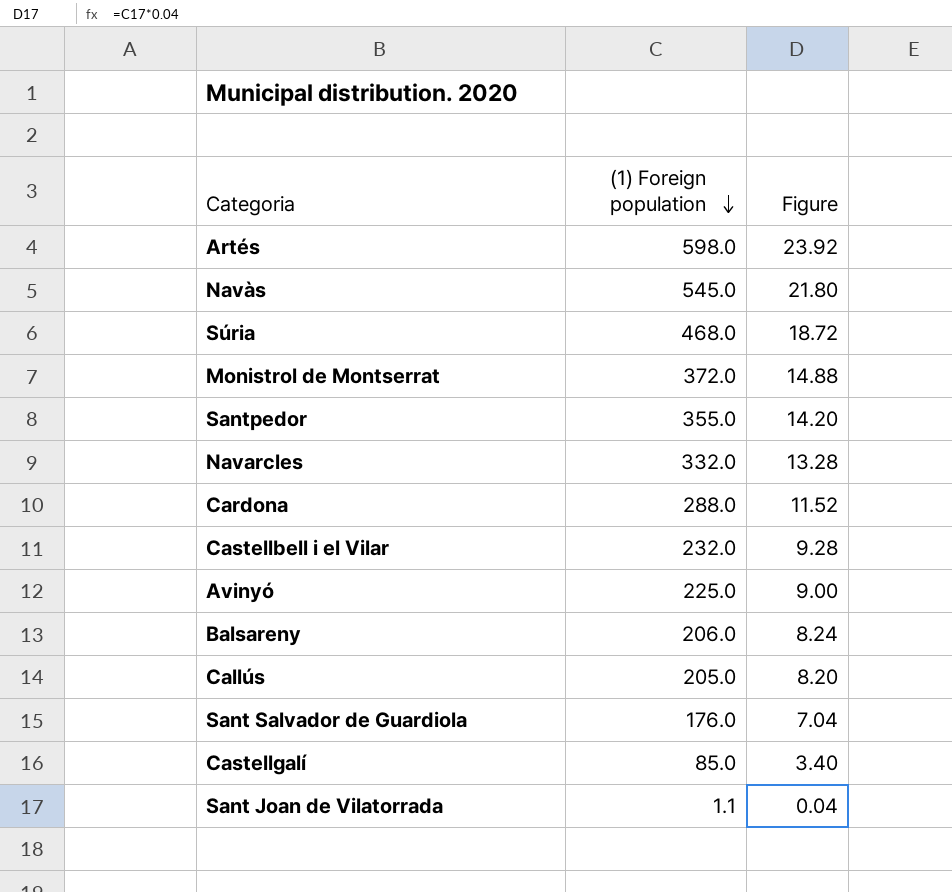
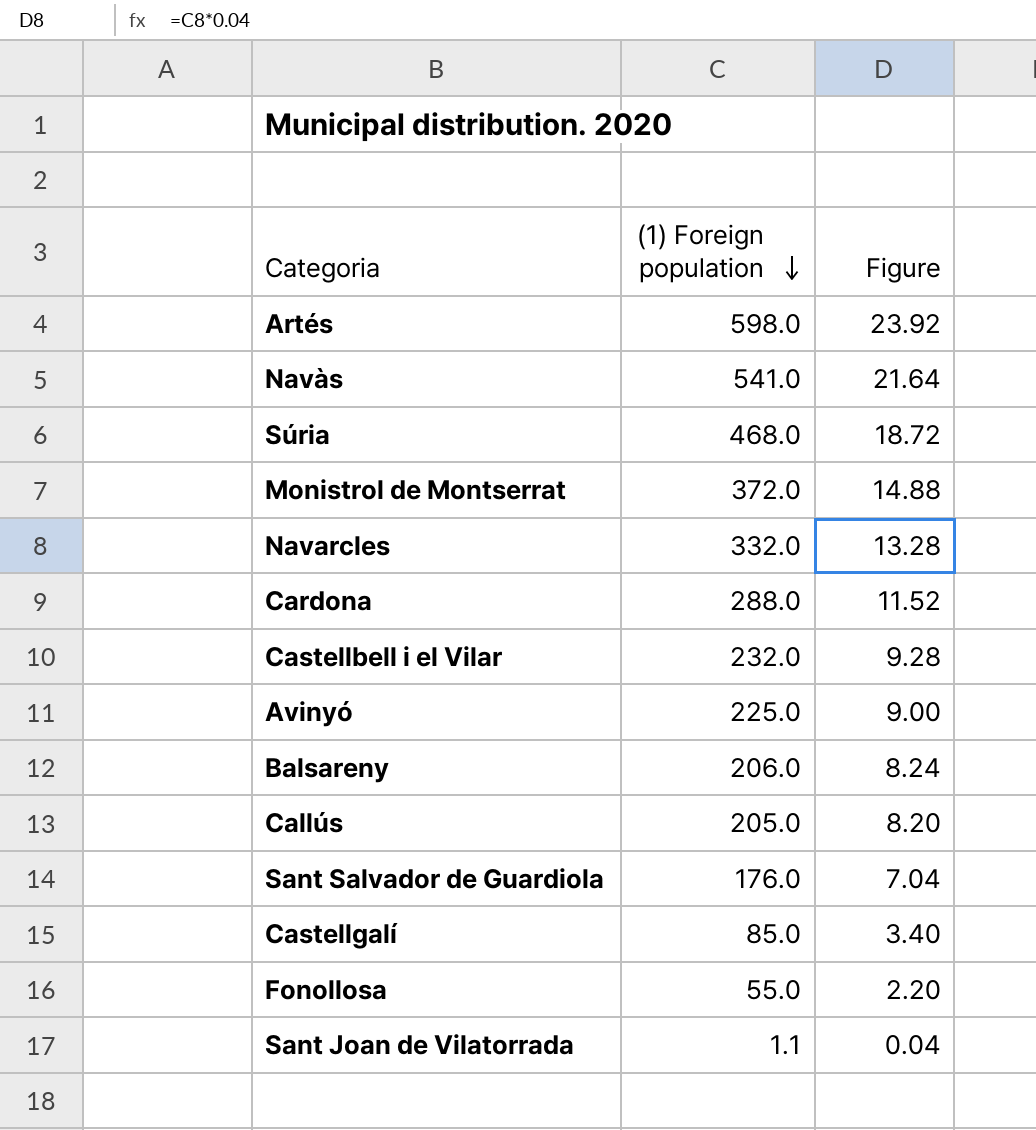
row Santpedor: 355.0 | 14.20 -> none
Navàs | (1) Foreign population: 545.0 -> 541.0
Navàs | Figure: 21.80 -> 21.64
row Fonollosa: none -> 55.0 | 2.20

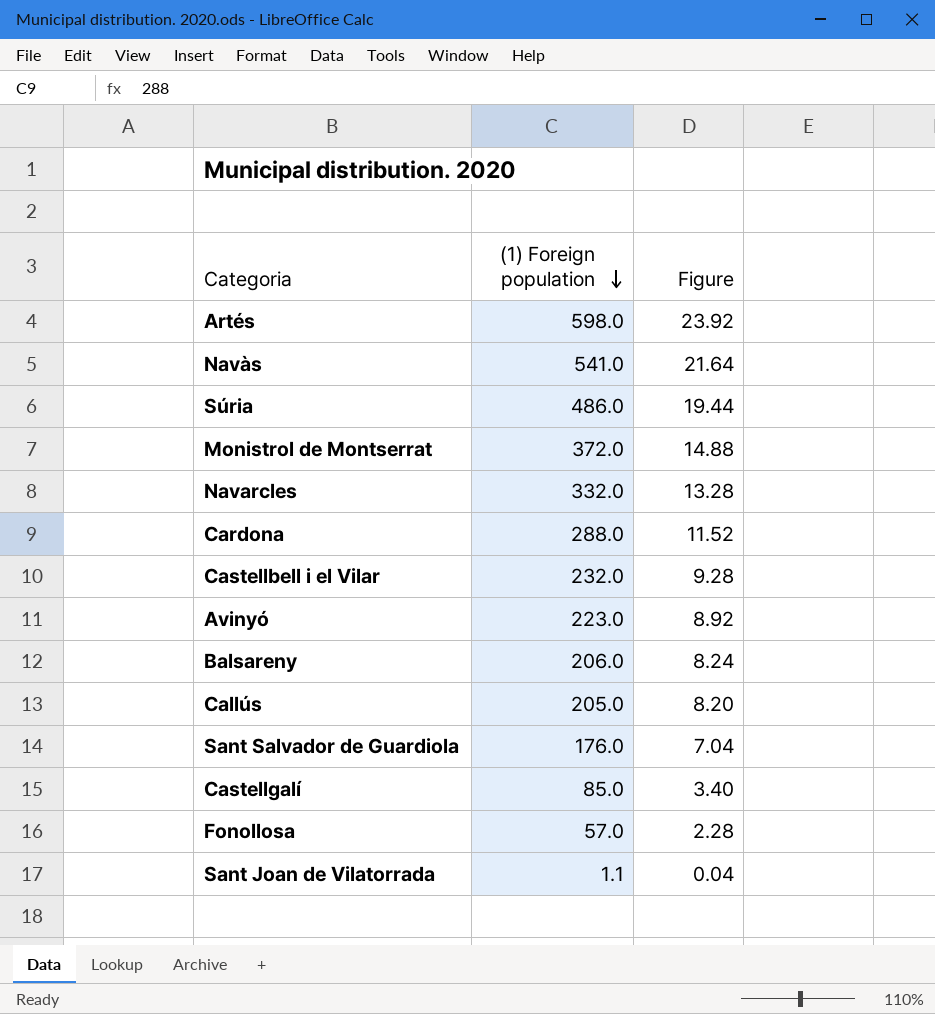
Súria | (1) Foreign population: 468.0 -> 486.0
Súria | Figure: 18.72 -> 19.44
Avinyó | (1) Foreign population: 225.0 -> 223.0
Avinyó | Figure: 9.00 -> 8.92
Fonollosa | (1) Foreign population: 55.0 -> 57.0
Fonollosa | Figure: 2.20 -> 2.28

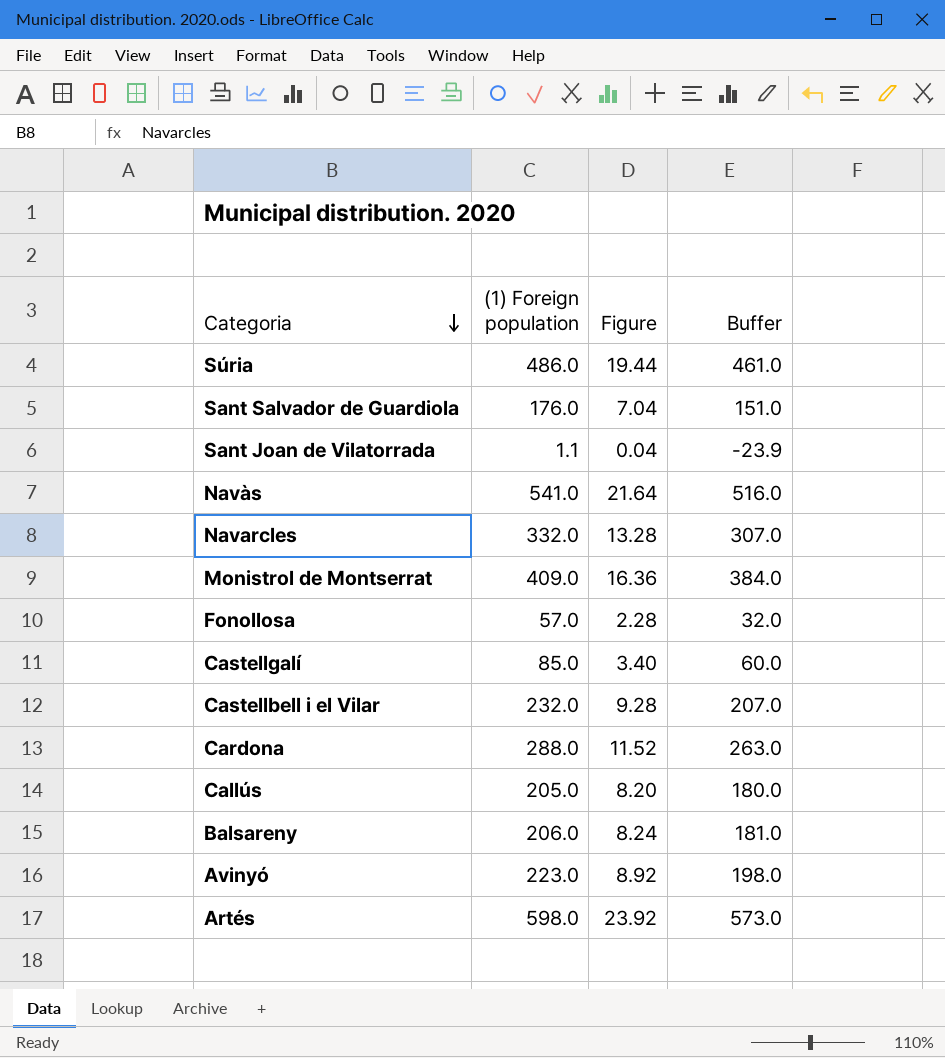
row order: (1) Foreign population descending -> Categoria descending
column Buffer | formula: none -> [(1) Foreign population] - 25
Monistrol de Montserrat | (1) Foreign population: 372.0 -> 409.0
Monistrol de Montserrat | Figure: 14.88 -> 16.36

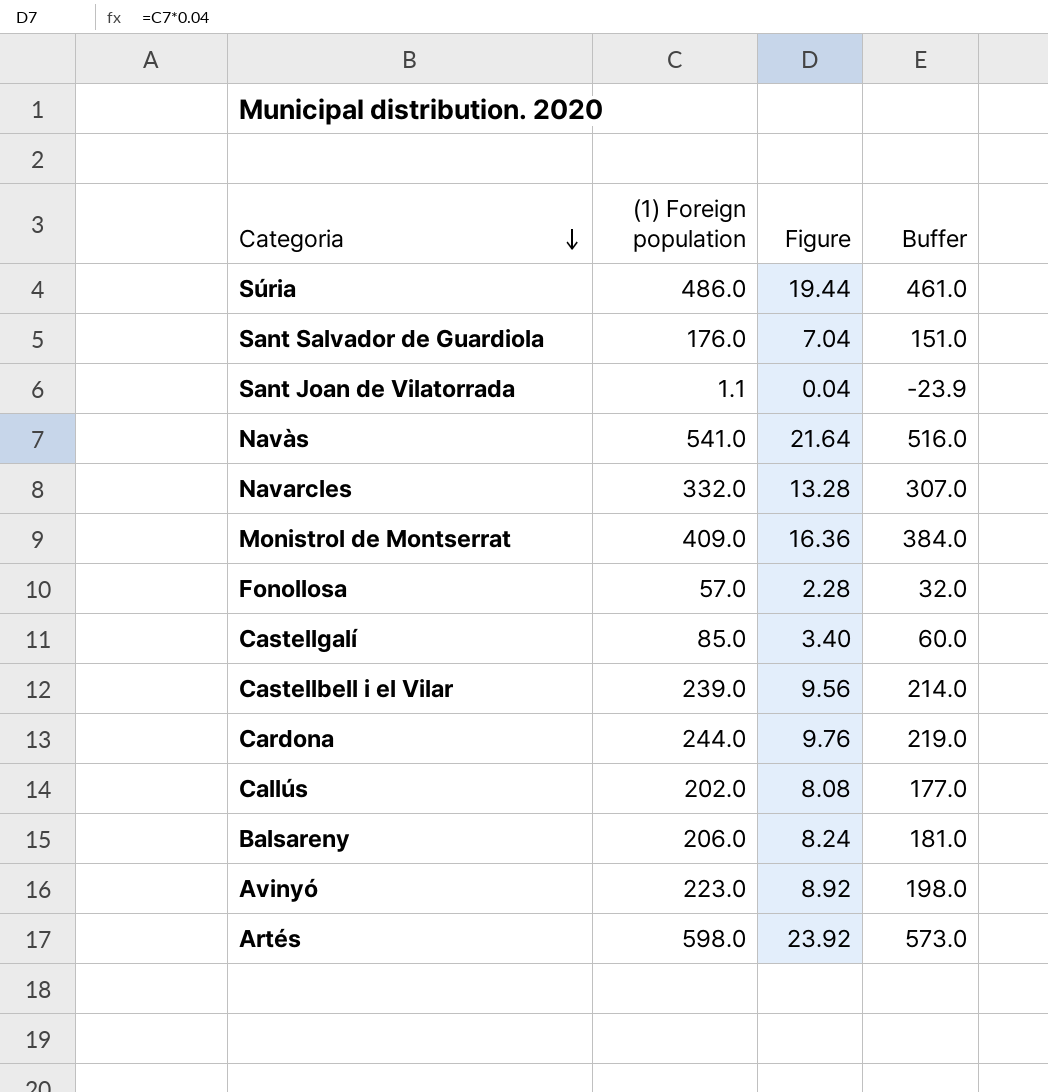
Castellbell i el Vilar | (1) Foreign population: 232.0 -> 239.0
Castellbell i el Vilar | Figure: 9.28 -> 9.56
Castellbell i el Vilar | Buffer: 207.0 -> 214.0
Cardona | (1) Foreign population: 288.0 -> 244.0
Cardona | Figure: 11.52 -> 9.76
Cardona | Buffer: 263.0 -> 219.0
Callús | (1) Foreign population: 205.0 -> 202.0
Callús | Figure: 8.20 -> 8.08
Callús | Buffer: 180.0 -> 177.0

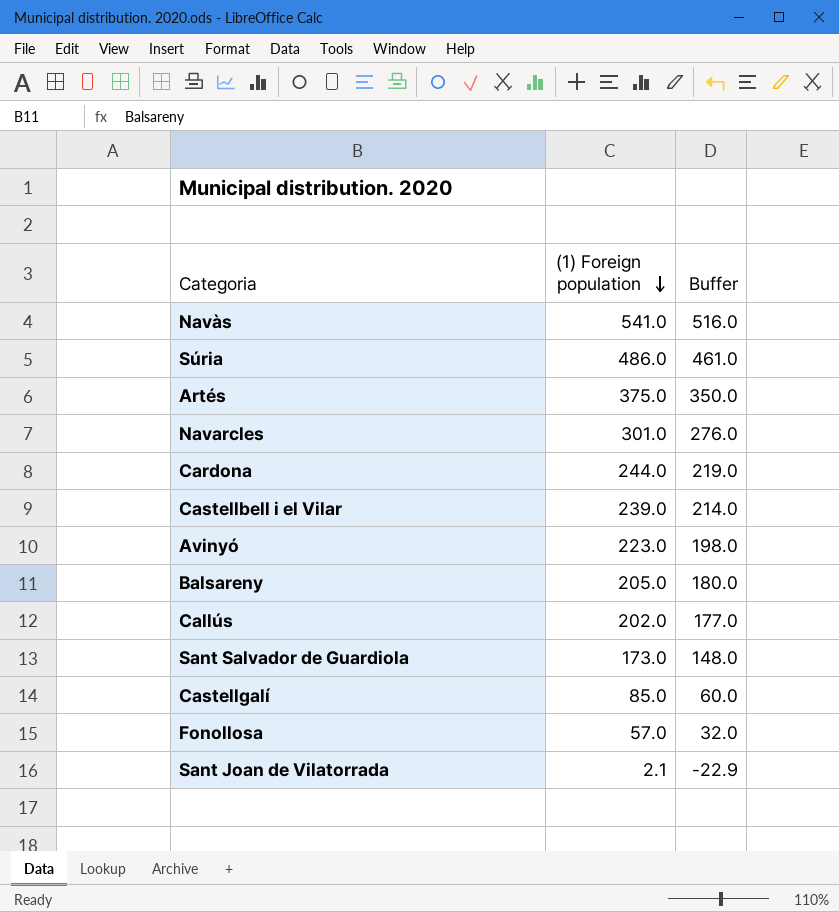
row order: Categoria descending -> (1) Foreign population descending
column Figure | formula: [(1) Foreign population] * 0.04 -> none
row Monistrol de Montserrat: 409.0 | 16.36 | 384.0 -> none
Artés | (1) Foreign population: 598.0 -> 375.0
Artés | Buffer: 573.0 -> 350.0
Navarcles | (1) Foreign population: 332.0 -> 301.0
Navarcles | Buffer: 307.0 -> 276.0
Balsareny | (1) Foreign population: 206.0 -> 205.0
Balsareny | Buffer: 181.0 -> 180.0
Sant Salvador de Guardiola | (1) Foreign population: 176.0 -> 173.0
Sant Salvador de Guardiola | Buffer: 151.0 -> 148.0
Sant Joan de Vilatorrada | (1) Foreign population: 1.1 -> 2.1
Sant Joan de Vilatorrada | Buffer: -23.9 -> -22.9

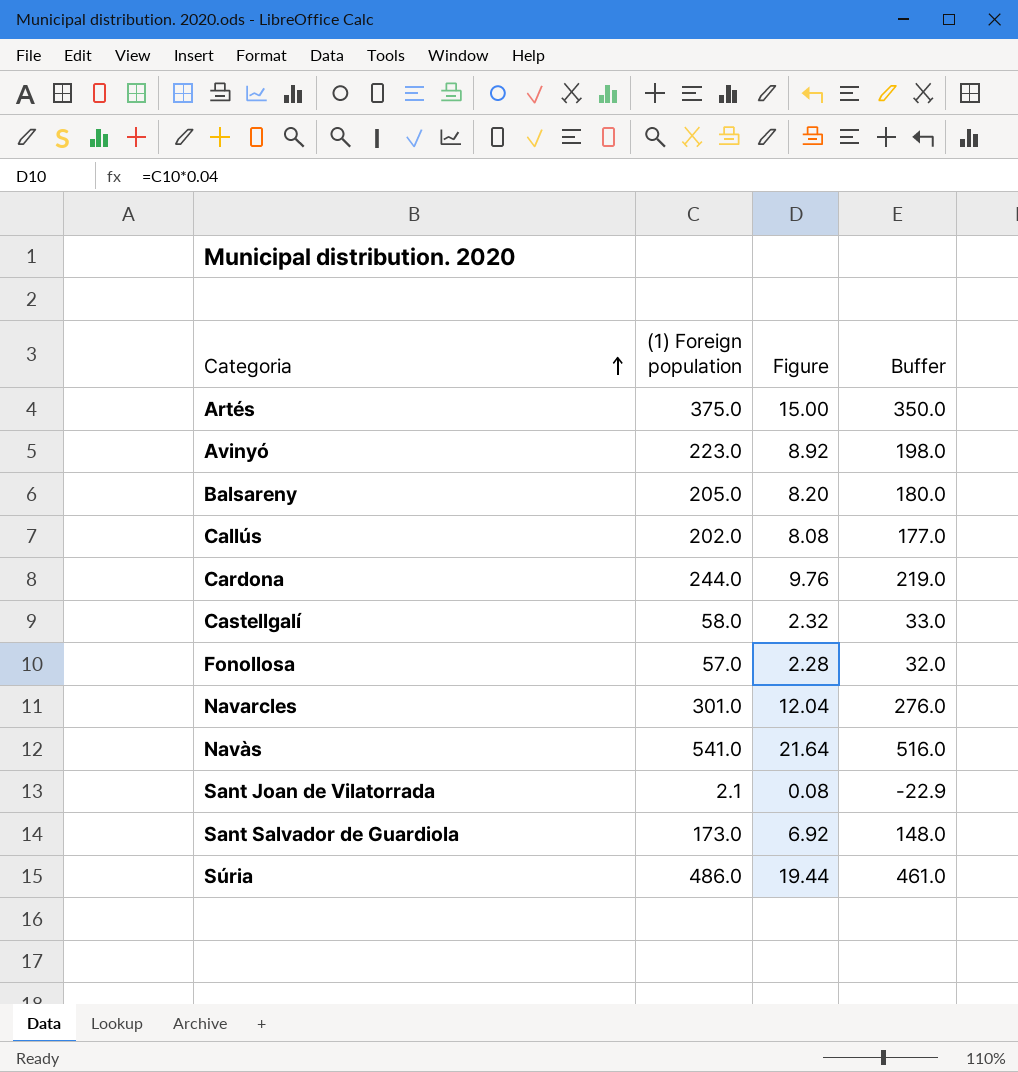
row order: (1) Foreign population descending -> Categoria ascending
column Figure | formula: none -> [(1) Foreign population] * 0.04
row Castellbell i el Vilar: 239.0 | 214.0 -> none
Castellgalí | (1) Foreign population: 85.0 -> 58.0
Castellgalí | Buffer: 60.0 -> 33.0

